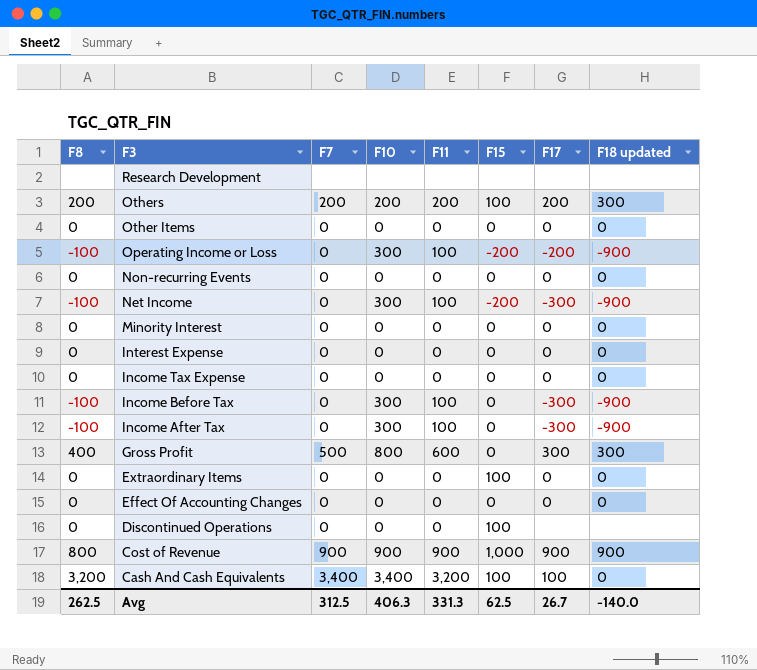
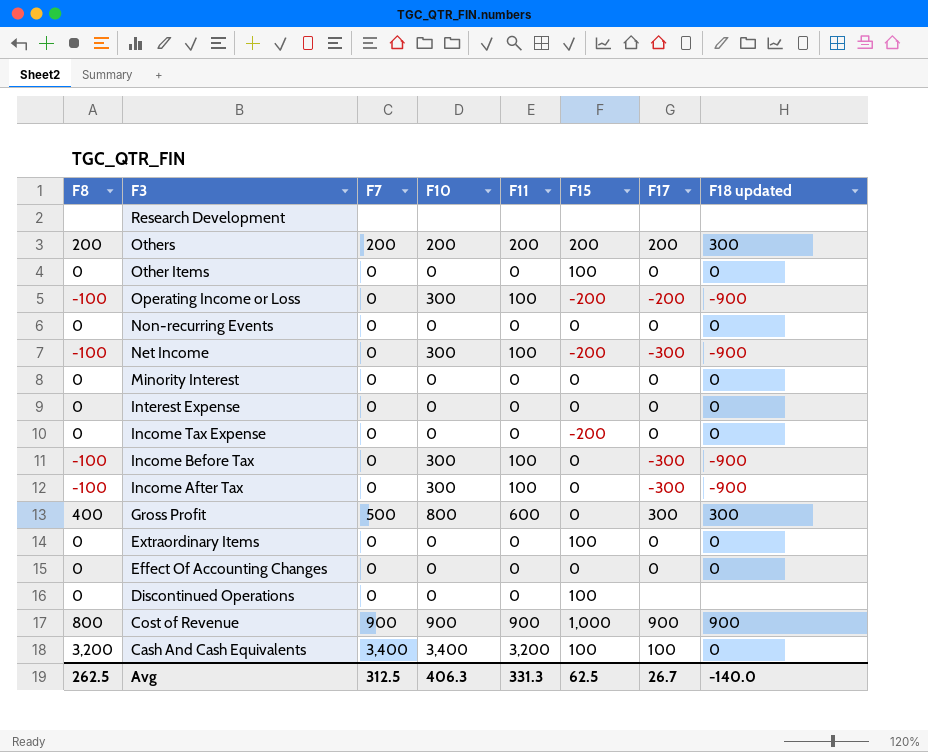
Others | F15: 100 -> 200
Other Items | F15: 0 -> 100
Income Tax Expense | F15: 0 -> -200

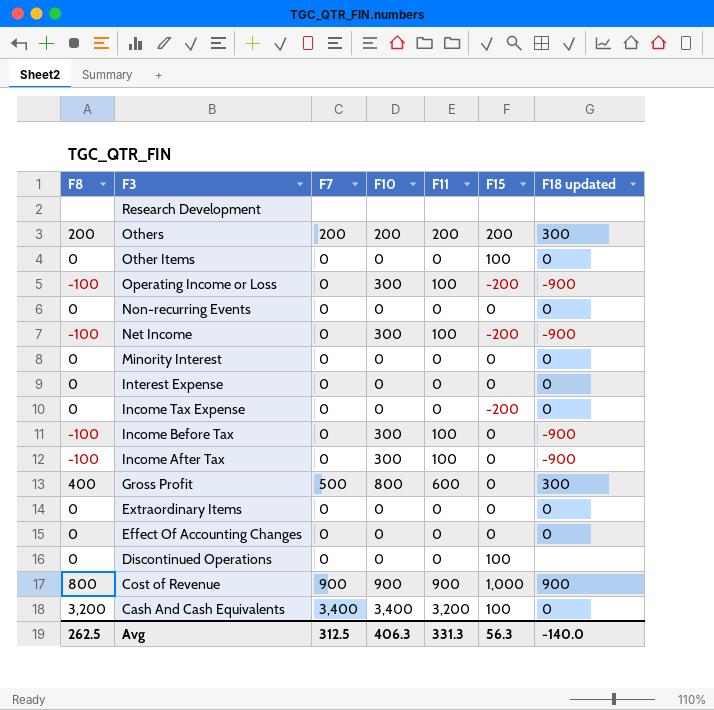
column F17 | position: 7 -> none
Extraordinary Items | F15: 100 -> 0
Avg | F15: 62.5 -> 56.3

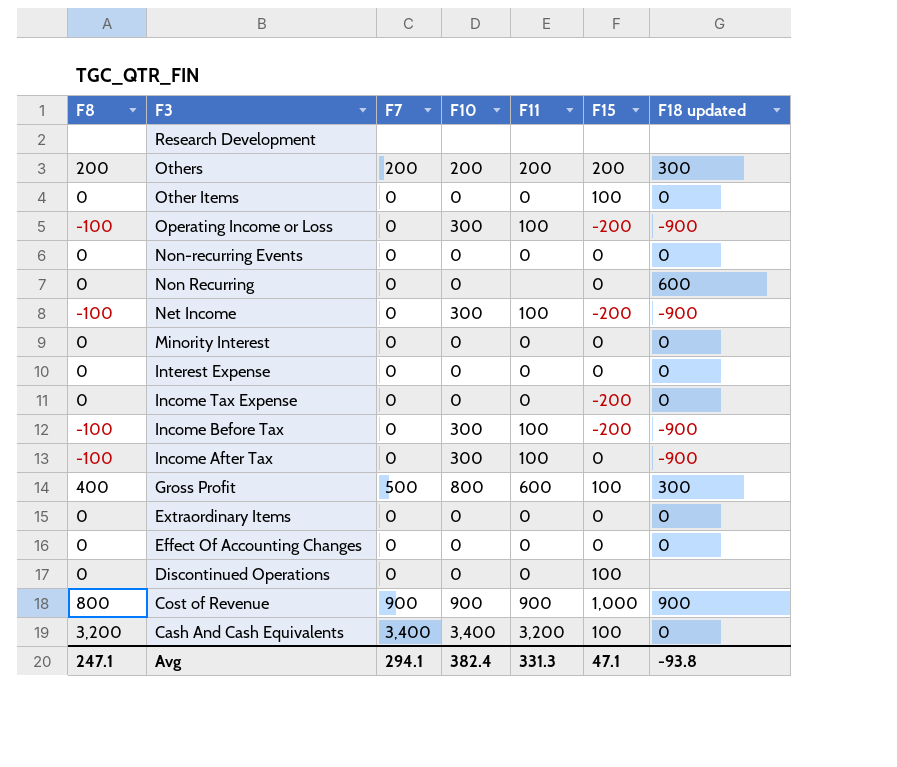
row Non Recurring: none -> 0 | 0 | 0 | none | 0 | 600
Income Before Tax | F15: 0 -> -200
Gross Profit | F15: 0 -> 100
Avg | F8: 262.5 -> 247.1
Avg | F7: 312.5 -> 294.1
Avg | F10: 406.3 -> 382.4
Avg | F15: 56.3 -> 47.1
Avg | F18 updated: -140.0 -> -93.8

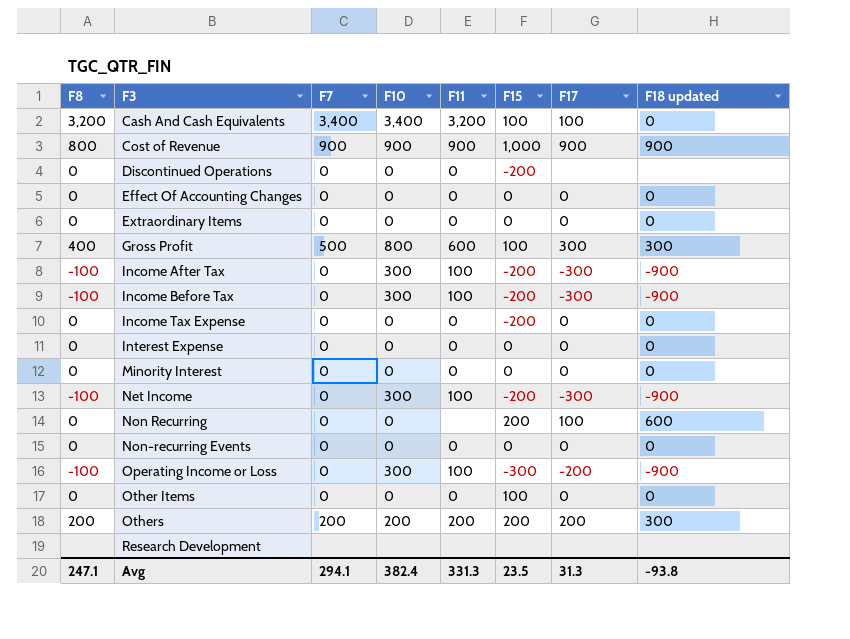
row order: F3 descending -> F3 ascending
column F17 | position: none -> 7
Discontinued Operations | F15: 100 -> -200
Income After Tax | F15: 0 -> -200
Non Recurring | F15: 0 -> 200
Operating Income or Loss | F15: -200 -> -300
Avg | F15: 47.1 -> 23.5

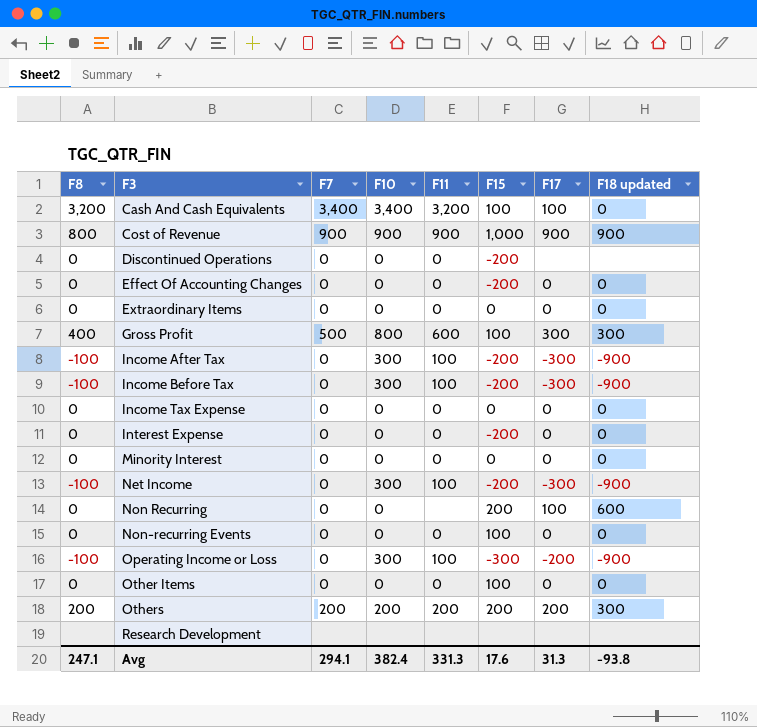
Effect Of Accounting Changes | F15: 0 -> -200
Income Tax Expense | F15: -200 -> 0
Interest Expense | F15: 0 -> -200
Non-recurring Events | F15: 0 -> 100
Avg | F15: 23.5 -> 17.6

